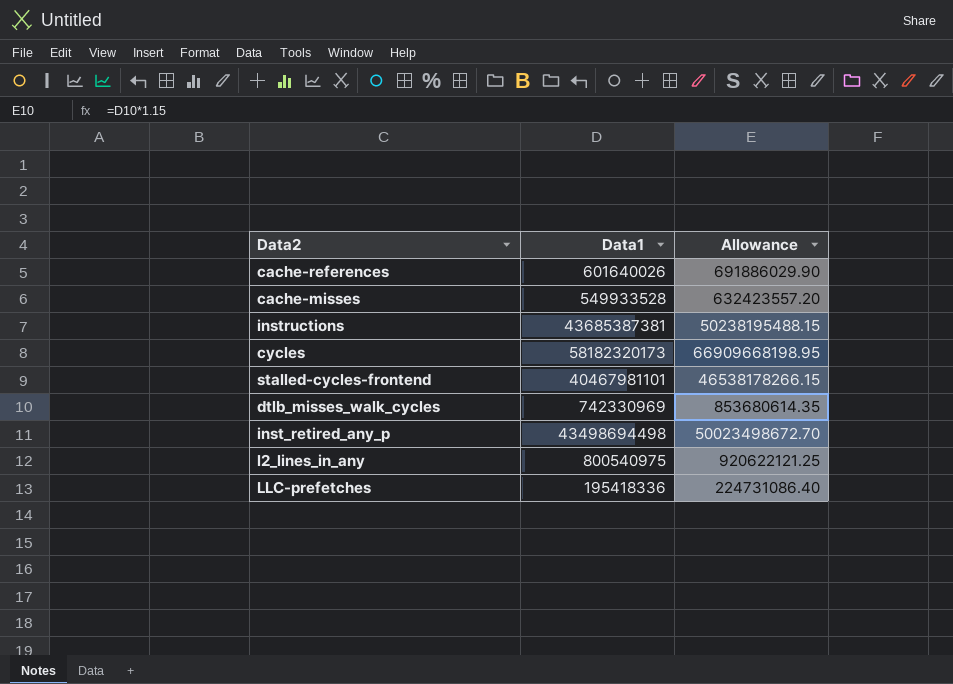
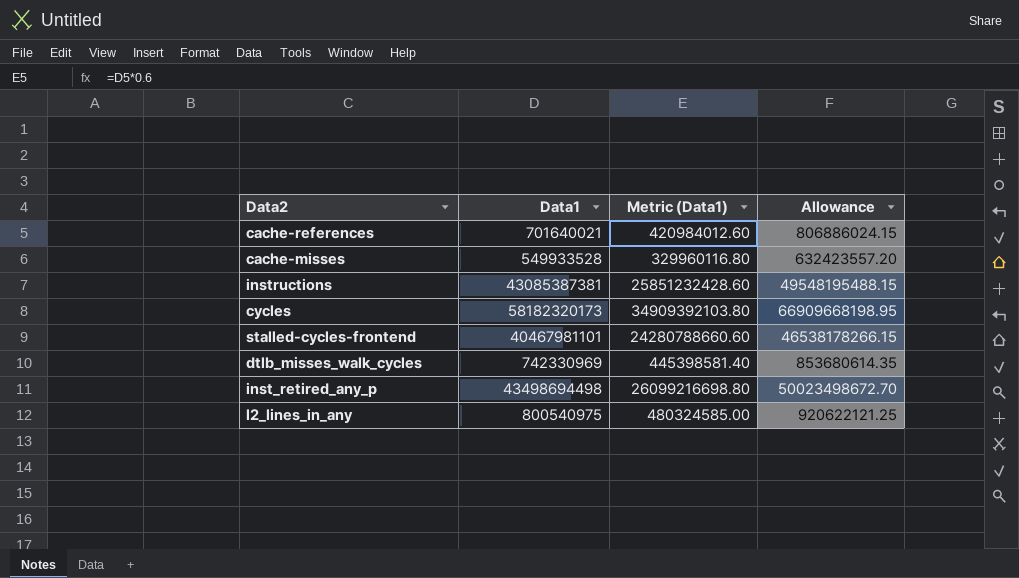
column Metric (Data1) | formula: none -> [Data1] * 0.6
row LLC-prefetches: 195418336 | 224731086.40 -> none
cache-references | Data1: 601640026 -> 701640021
cache-references | Allowance: 691886029.90 -> 806886024.15
instructions | Data1: 43685387381 -> 43085387381
instructions | Allowance: 50238195488.15 -> 49548195488.15

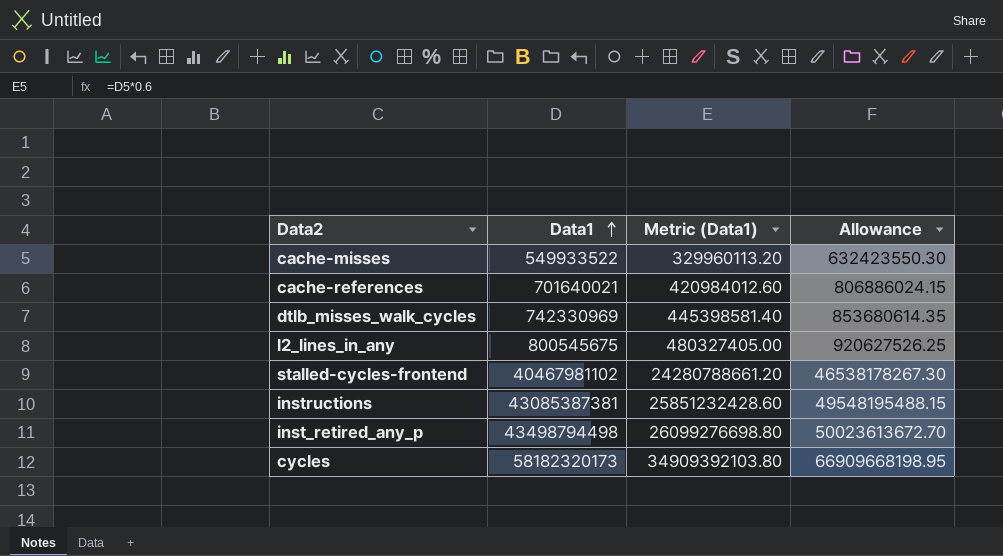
row order: none -> Data1 ascending
cache-misses | Data1: 549933528 -> 549933522
cache-misses | Metric (Data1): 329960116.80 -> 329960113.20
cache-misses | Allowance: 632423557.20 -> 632423550.30
l2_lines_in_any | Data1: 800540975 -> 800545675
l2_lines_in_any | Metric (Data1): 480324585.00 -> 480327405.00
l2_lines_in_any | Allowance: 920622121.25 -> 920627526.25
stalled-cycles-frontend | Data1: 40467981101 -> 40467981102
stalled-cycles-frontend | Metric (Data1): 24280788660.60 -> 24280788661.20
stalled-cycles-frontend | Allowance: 46538178266.15 -> 46538178267.30
inst_retired_any_p | Data1: 43498694498 -> 43498794498
inst_retired_any_p | Metric (Data1): 26099216698.80 -> 26099276698.80
inst_retired_any_p | Allowance: 50023498672.70 -> 50023613672.70

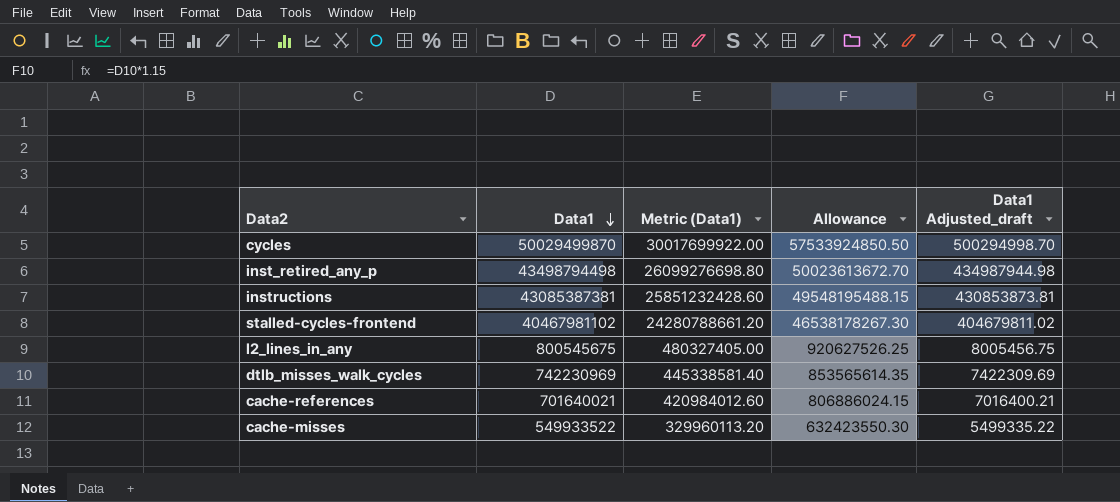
row order: Data1 ascending -> Data1 descending
column Data1 Adjusted_draft | formula: none -> [Data1] * 0.01
cycles | Data1: 58182320173 -> 50029499870
cycles | Metric (Data1): 34909392103.80 -> 30017699922.00
cycles | Allowance: 66909668198.95 -> 57533924850.50
dtlb_misses_walk_cycles | Data1: 742330969 -> 742230969
dtlb_misses_walk_cycles | Metric (Data1): 445398581.40 -> 445338581.40
dtlb_misses_walk_cycles | Allowance: 853680614.35 -> 853565614.35

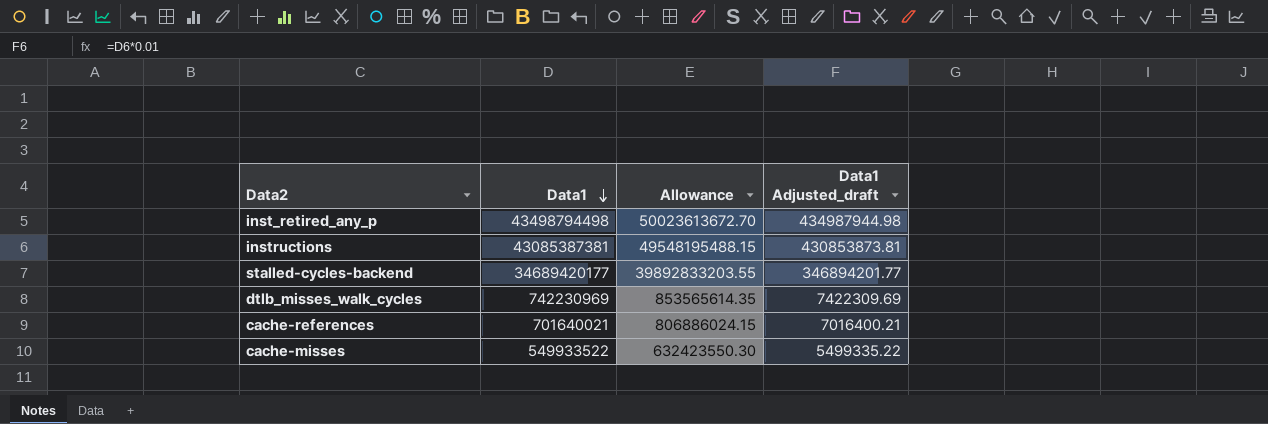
column Metric (Data1) | formula: [Data1] * 0.6 -> none
row cycles: 50029499870 | 30017699922.00 | 57533924850.50 | 500294998.70 -> none
row stalled-cycles-frontend: 40467981102 | 24280788661.20 | 46538178267.30 | 404679811.02 -> none
row l2_lines_in_any: 800545675 | 480327405.00 | 920627526.25 | 8005456.75 -> none
row stalled-cycles-backend: none -> 34689420177 | 39892833203.55 | 346894201.77

